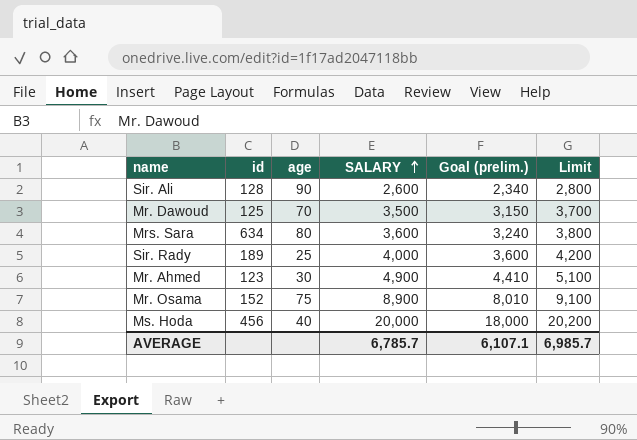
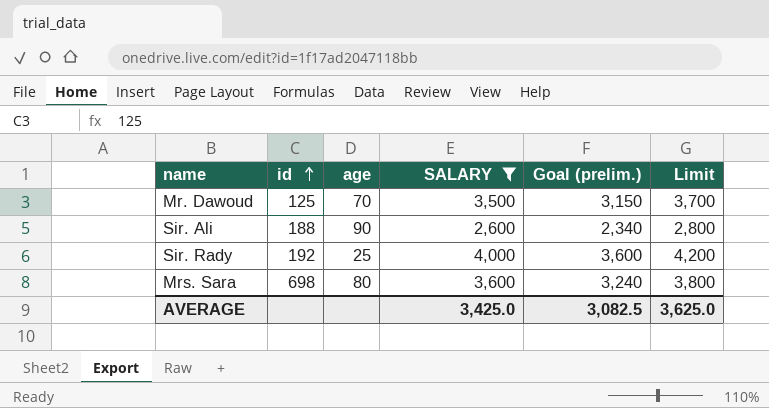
filter: none -> SALARY <= 4,000
row order: SALARY ascending -> id ascending
Sir. Ali | id: 128 -> 188
Sir. Rady | id: 189 -> 192
Mrs. Sara | id: 634 -> 698
AVERAGE | SALARY: 6,785.7 -> 3,425.0
AVERAGE | Goal (prelim.): 6,107.1 -> 3,082.5
AVERAGE | Limit: 6,985.7 -> 3,625.0

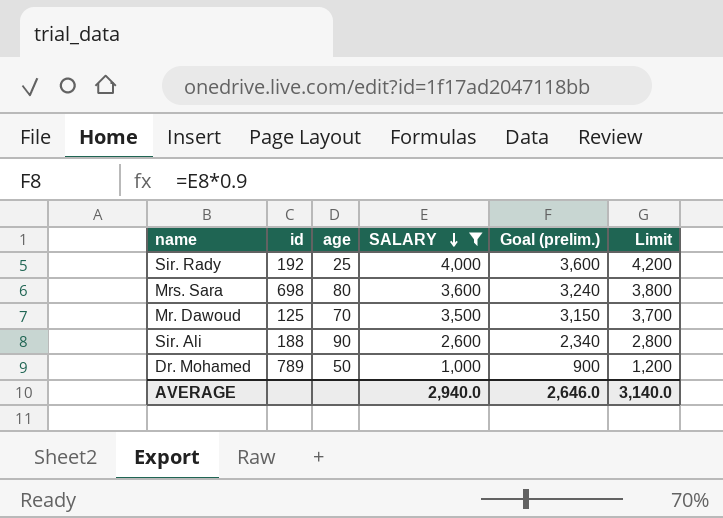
row order: id ascending -> SALARY descending
row Dr. Mohamed: none -> 789 | 50 | 1,000 | 900 | 1,200
AVERAGE | SALARY: 3,425.0 -> 2,940.0
AVERAGE | Goal (prelim.): 3,082.5 -> 2,646.0
AVERAGE | Limit: 3,625.0 -> 3,140.0

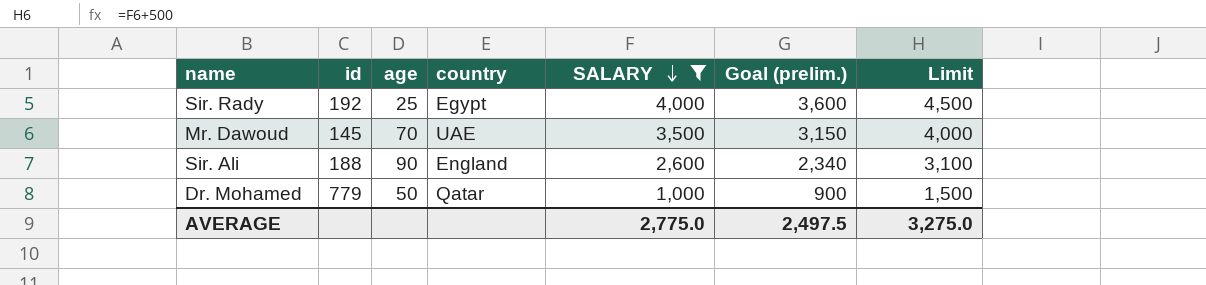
column country | position: none -> 4
column Limit | formula: [SALARY] + 200 -> [SALARY] + 500
row Mrs. Sara: 698 | 80 | 3,600 | 3,240 | 3,800 -> none
Mr. Dawoud | id: 125 -> 145
Dr. Mohamed | id: 789 -> 779
AVERAGE | SALARY: 2,940.0 -> 2,775.0
AVERAGE | Goal (prelim.): 2,646.0 -> 2,497.5
AVERAGE | Limit: 3,140.0 -> 3,275.0

